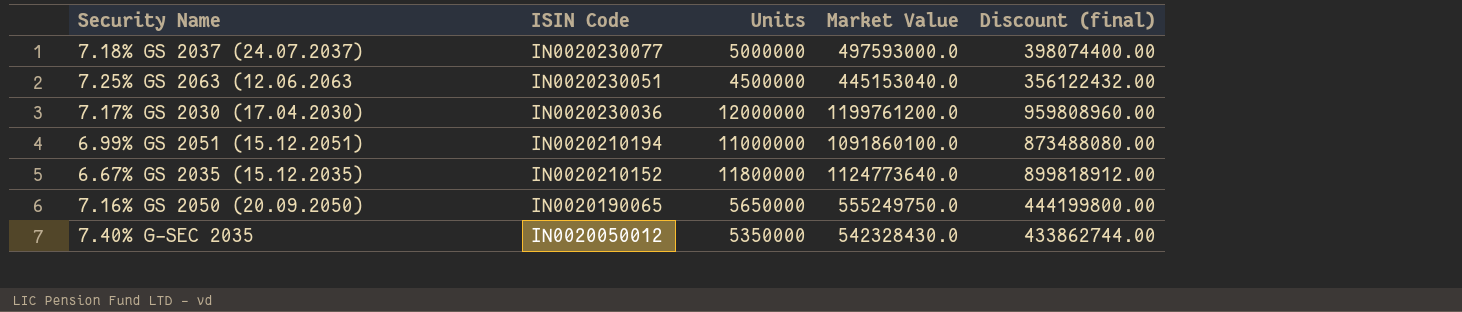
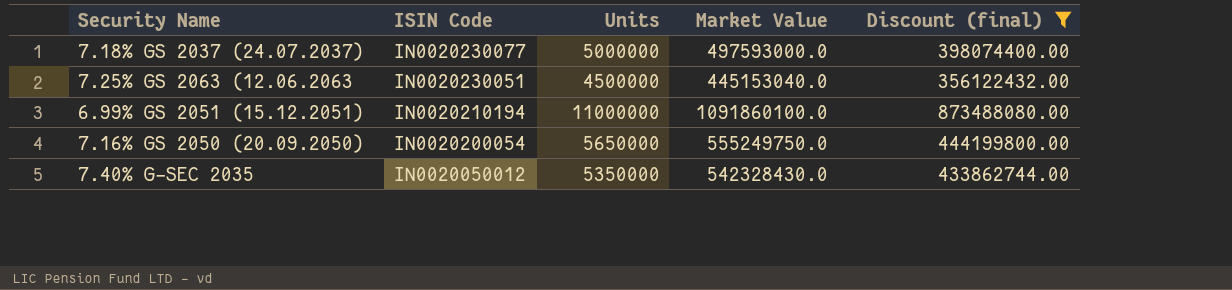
filter: none -> Discount (final) <= 873488080.00
7.16% GS 2050 (20.09.2050) | ISIN Code: IN0020190065 -> IN0020200054

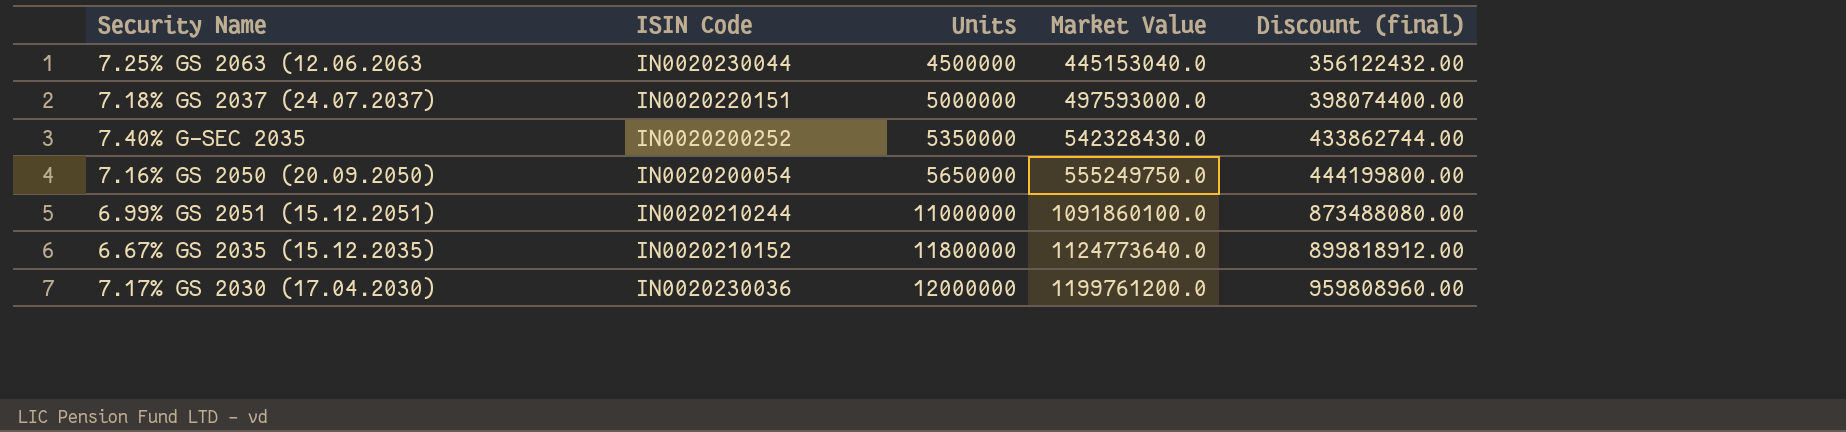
filter: Discount (final) <= 873488080.00 -> none
row order: ISIN Code descending -> Units ascending
7.25% GS 2063 (12.06.2063 | ISIN Code: IN0020230051 -> IN0020230044
7.18% GS 2037 (24.07.2037) | ISIN Code: IN0020230077 -> IN0020220151
7.40% G-SEC 2035 | ISIN Code: IN0020050012 -> IN0020200252
6.99% GS 2051 (15.12.2051) | ISIN Code: IN0020210194 -> IN0020210244

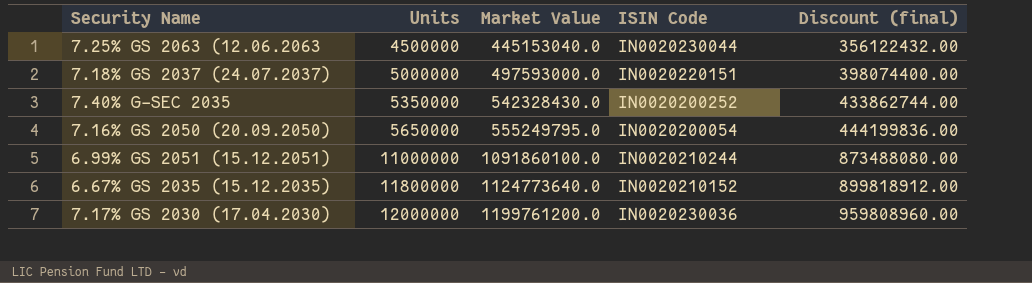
column ISIN Code | position: 2 -> 4
7.16% GS 2050 (20.09.2050) | Market Value: 555249750.0 -> 555249795.0
7.16% GS 2050 (20.09.2050) | Discount (final): 444199800.00 -> 444199836.00

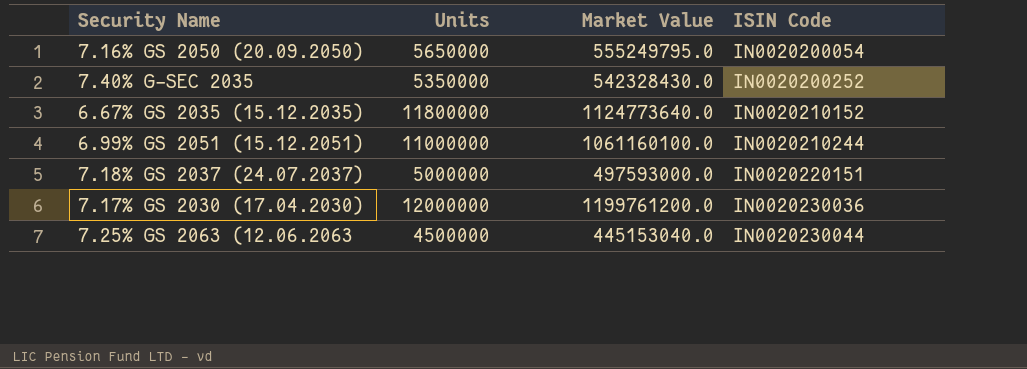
row order: Units ascending -> ISIN Code ascending
column Discount (final) | formula: [Market Value] * 0.8 -> none
6.99% GS 2051 (15.12.2051) | Market Value: 1091860100.0 -> 1061160100.0

